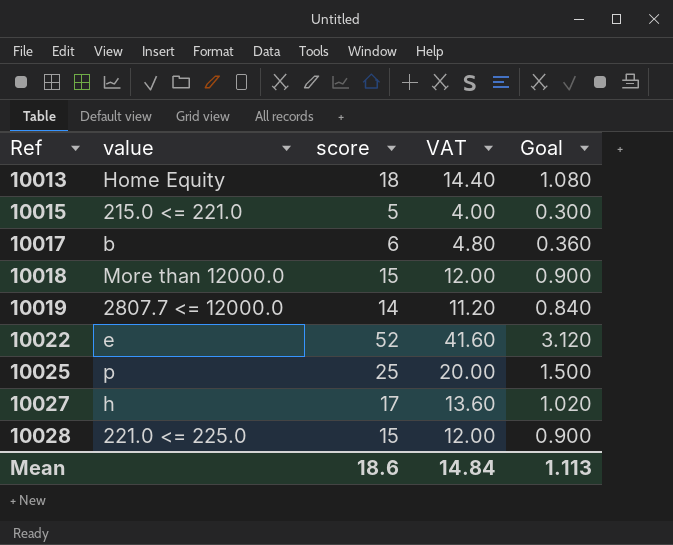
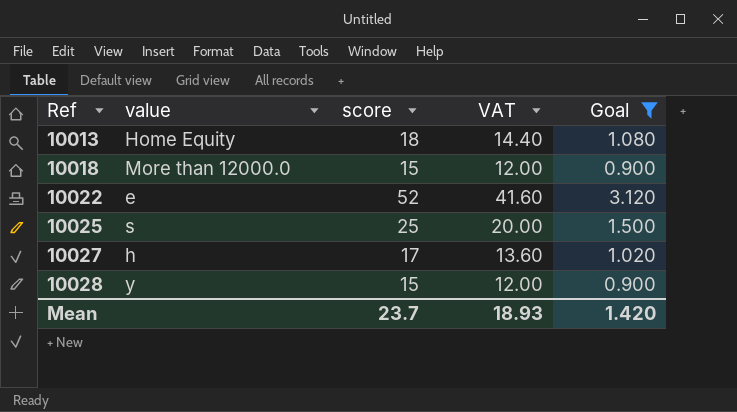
filter: none -> Goal >= 0.900
10025 | value: p -> s
10028 | value: 221.0 <= 225.0 -> y
Mean | score: 18.6 -> 23.7
Mean | VAT: 14.84 -> 18.93
Mean | Goal: 1.113 -> 1.420

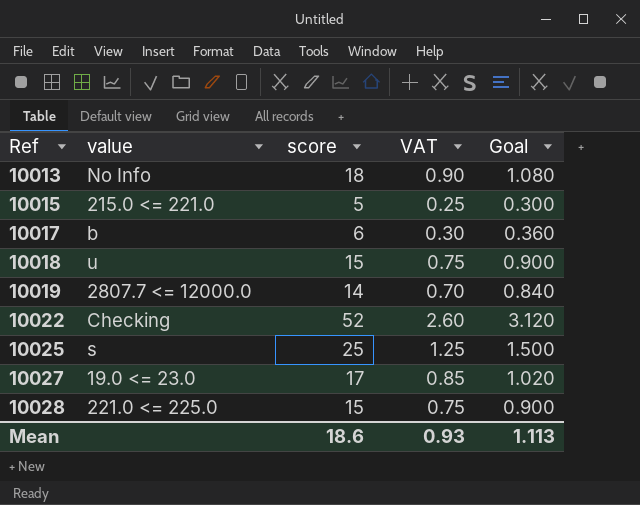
filter: Goal >= 0.900 -> none
column VAT | formula: [score] * 0.8 -> [score] * 0.05
10013 | value: Home Equity -> No Info
10018 | value: More than 12000.0 -> u
10022 | value: e -> Checking
10027 | value: h -> 19.0 <= 23.0
10028 | value: y -> 221.0 <= 225.0
Mean | score: 23.7 -> 18.6
Mean | VAT: 18.93 -> 0.93
Mean | Goal: 1.420 -> 1.113

